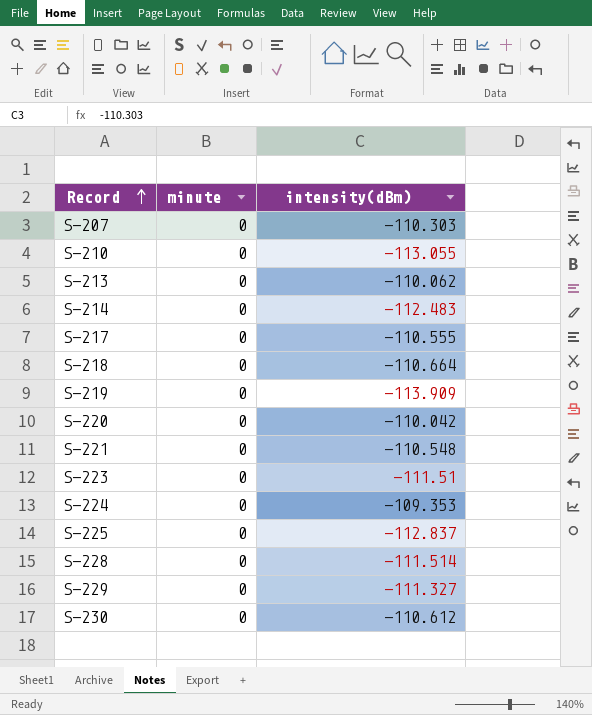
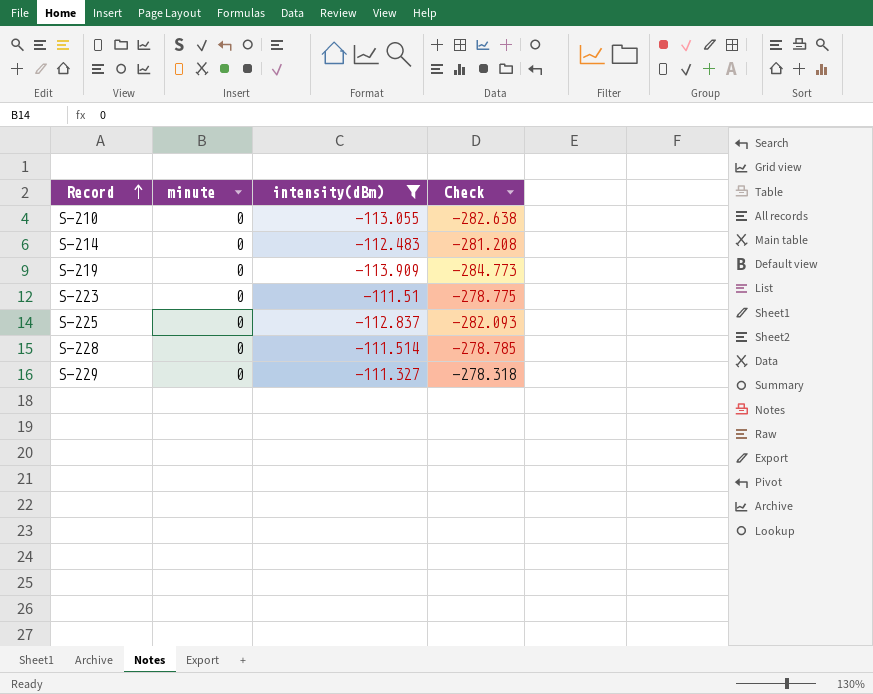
filter: none -> intensity(dBm) <= -111.327
column Check | formula: none -> [intensity(dBm)] * 2.5

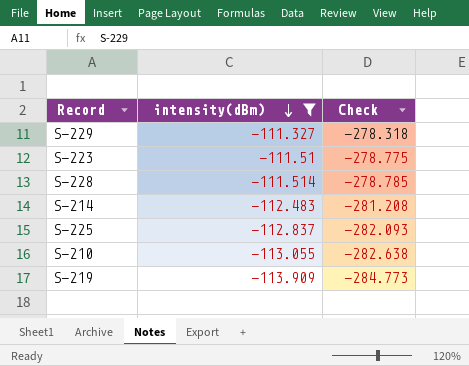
row order: Record ascending -> intensity(dBm) descending
column minute | position: 2 -> none

